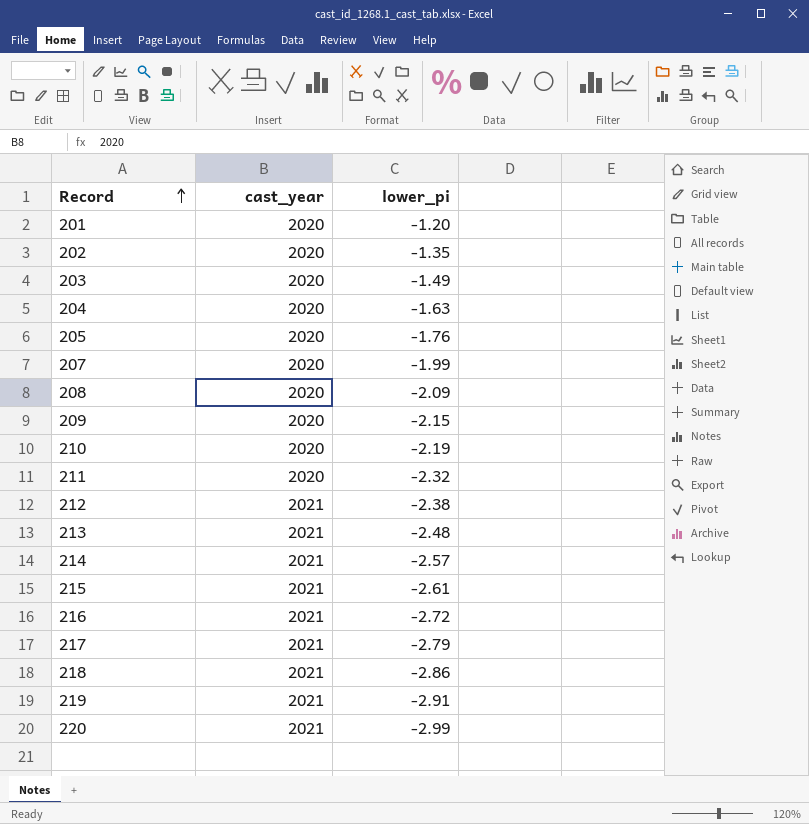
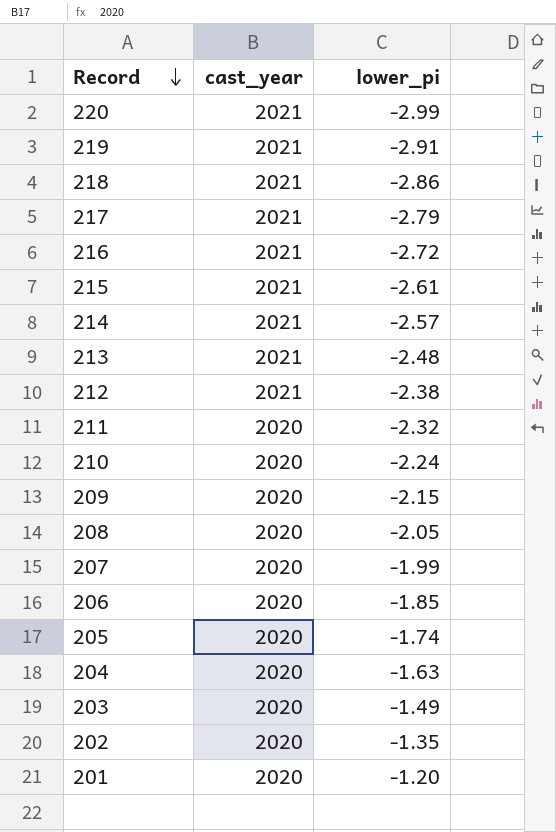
row order: Record ascending -> Record descending
210 | lower_pi: -2.19 -> -2.24
208 | lower_pi: -2.09 -> -2.05
row 206: none -> 2020 | -1.85
205 | lower_pi: -1.76 -> -1.74

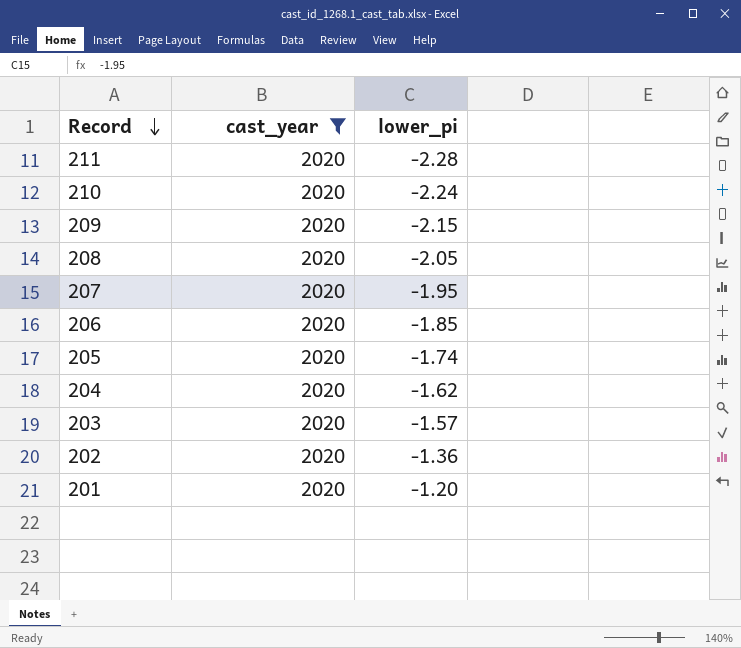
filter: none -> cast_year = 2020
211 | lower_pi: -2.32 -> -2.28
207 | lower_pi: -1.99 -> -1.95
204 | lower_pi: -1.63 -> -1.62
203 | lower_pi: -1.49 -> -1.57
202 | lower_pi: -1.35 -> -1.36

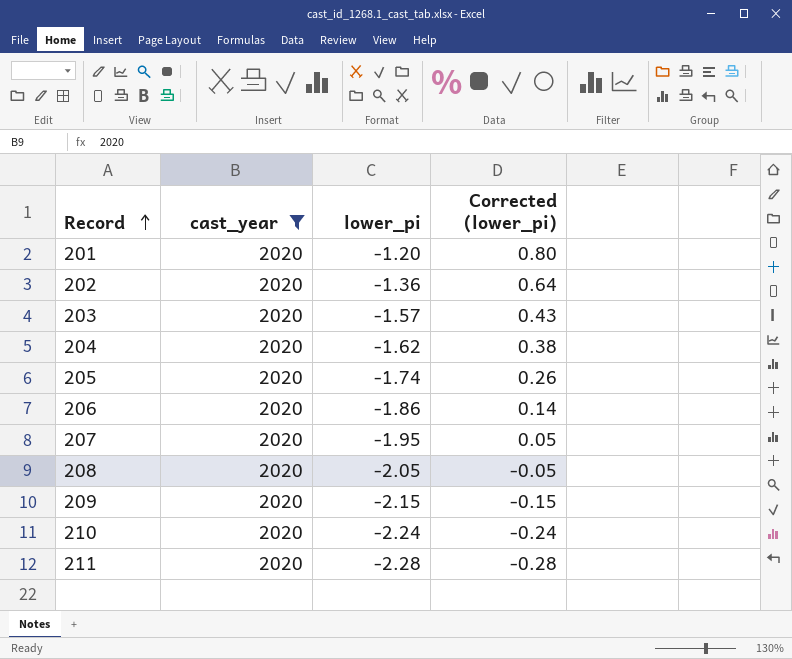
row order: Record descending -> Record ascending
column Corrected (lower_pi) | formula: none -> [lower_pi] + 2
206 | lower_pi: -1.85 -> -1.86

